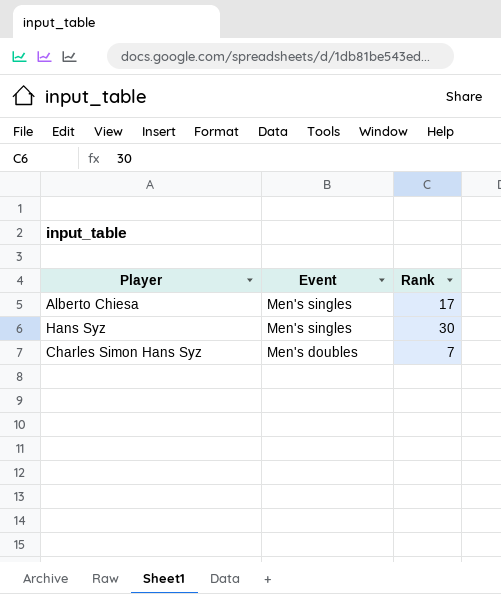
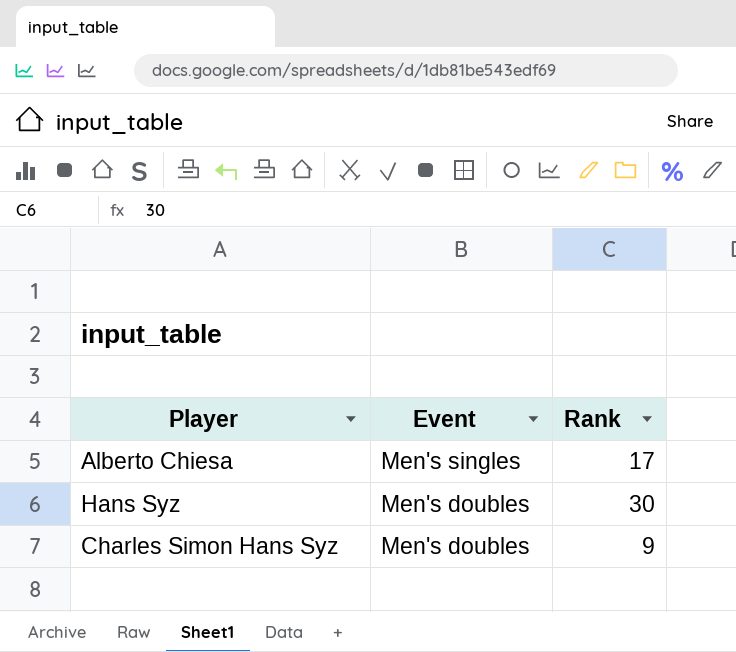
Hans Syz | Event: Men's singles -> Men's doubles
Charles Simon Hans Syz | Rank: 7 -> 9

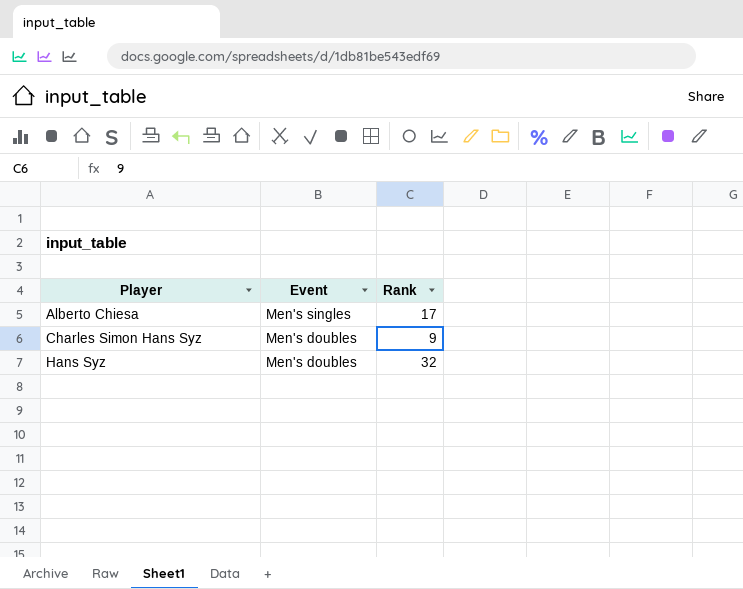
row order: Event descending -> Player ascending
Hans Syz | Rank: 30 -> 32

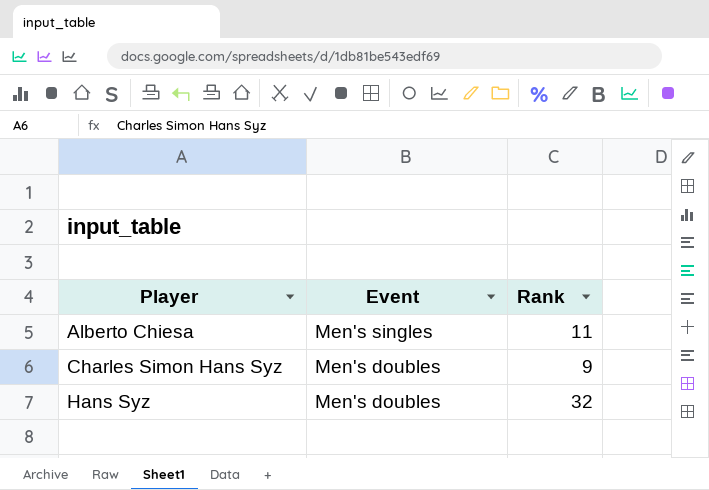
Alberto Chiesa | Rank: 17 -> 11

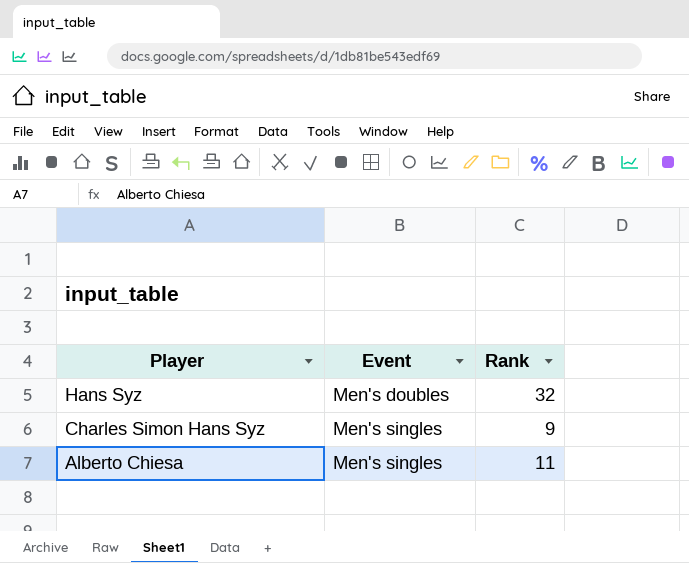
row order: Player ascending -> Player descending
Charles Simon Hans Syz | Event: Men's doubles -> Men's singles

